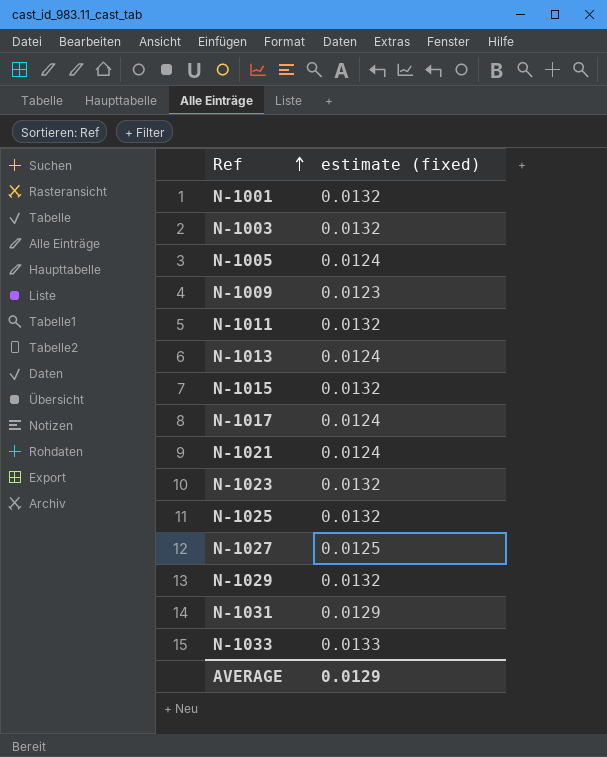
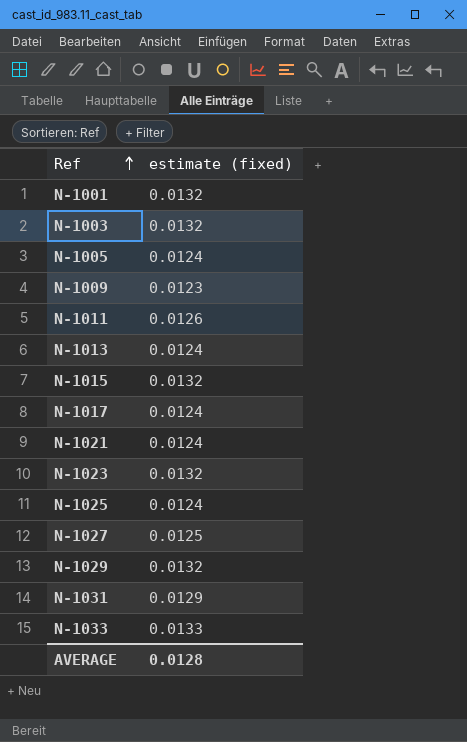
N-1011 | estimate (fixed): 0.0132 -> 0.0126
N-1025 | estimate (fixed): 0.0132 -> 0.0124
AVERAGE | estimate (fixed): 0.0129 -> 0.0128

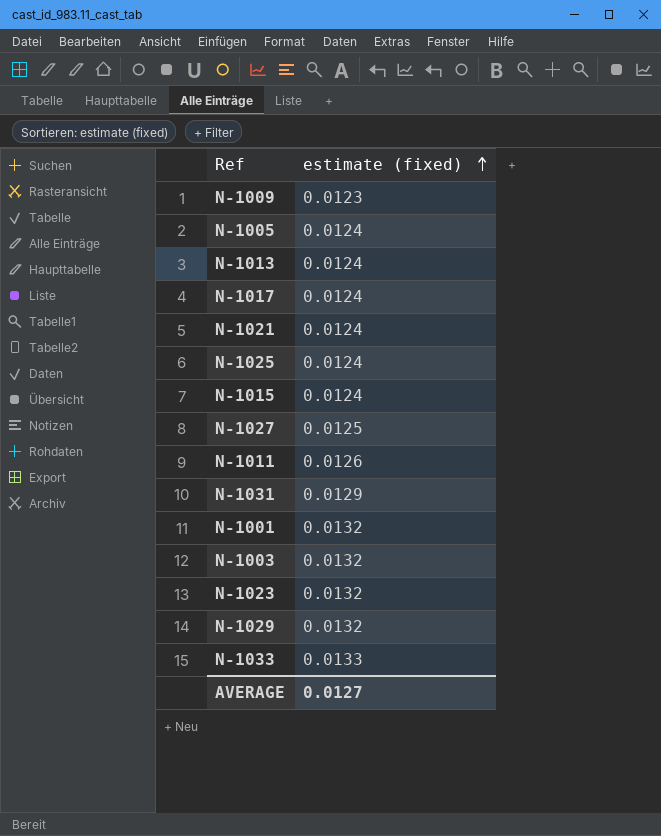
row order: Ref ascending -> estimate (fixed) ascending
N-1015 | estimate (fixed): 0.0132 -> 0.0124
AVERAGE | estimate (fixed): 0.0128 -> 0.0127

